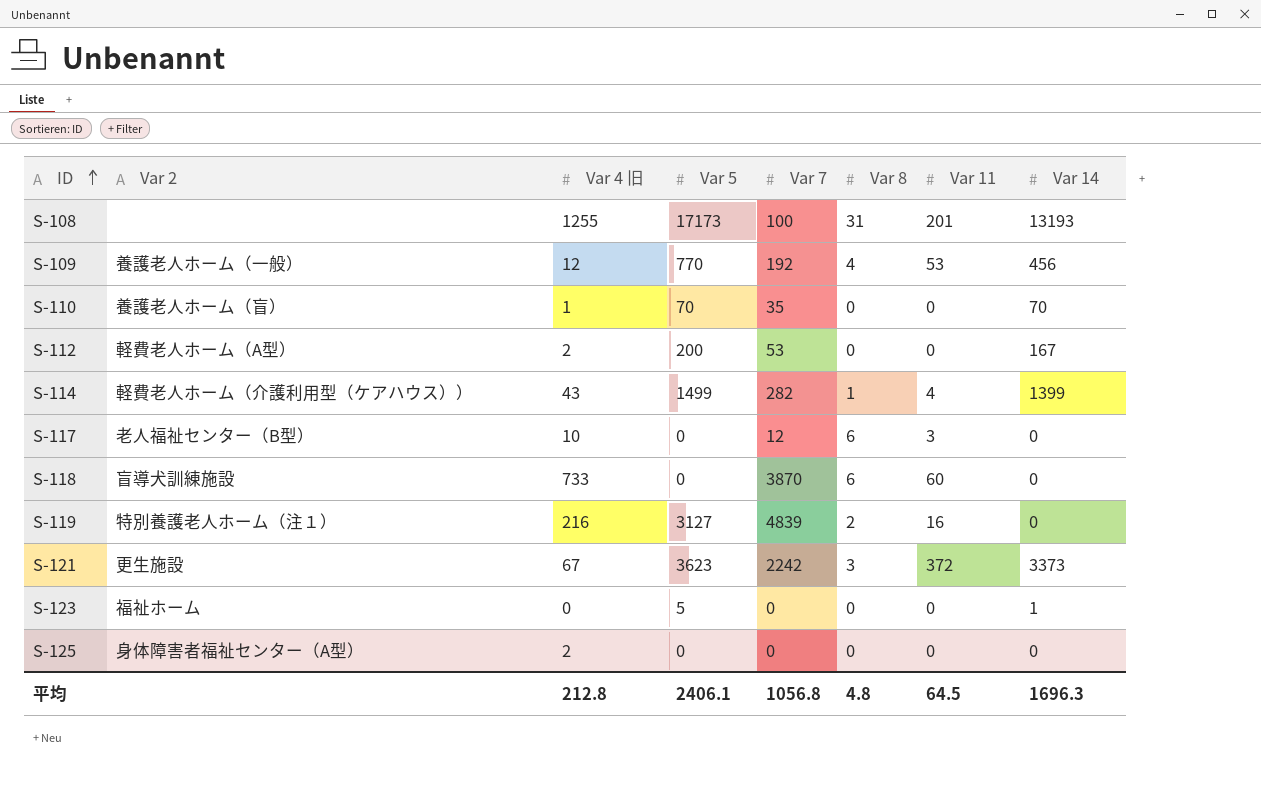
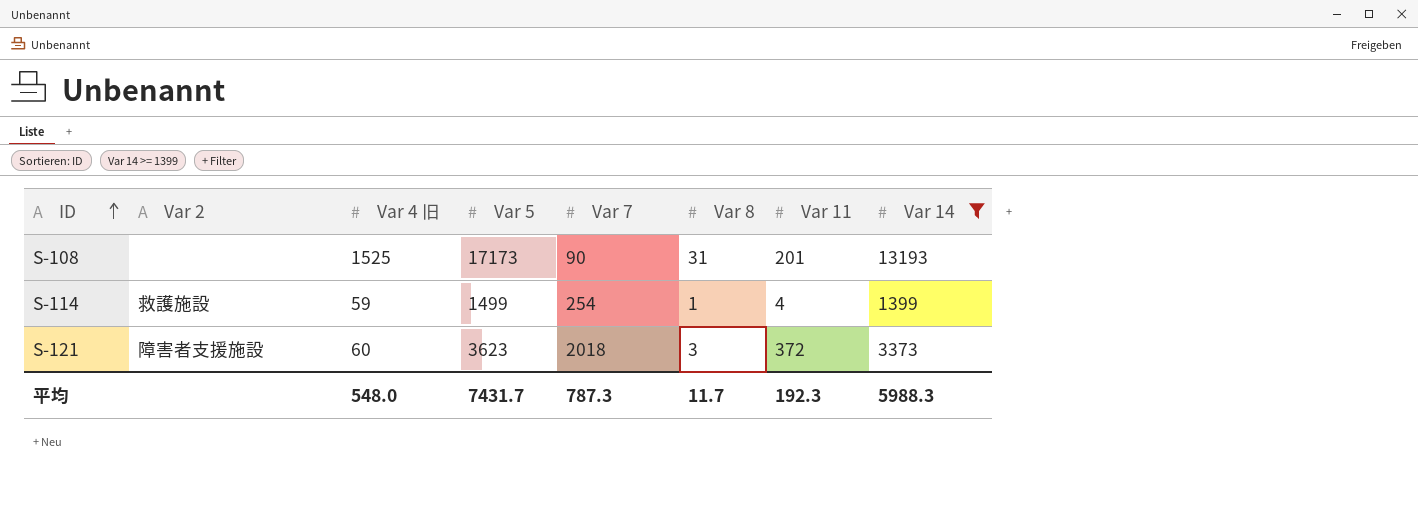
filter: none -> Var 14 >= 1399
S-108 | Var 4 旧: 1255 -> 1525
S-108 | Var 7: 100 -> 90
S-114 | Var 2: 軽費老人ホーム（介護利用型（ケアハウス）） -> 救護施設
S-114 | Var 4 旧: 43 -> 59
S-114 | Var 7: 282 -> 254
S-121 | Var 2: 更生施設 -> 障害者支援施設
S-121 | Var 4 旧: 67 -> 60
S-121 | Var 7: 2242 -> 2018
平均 | Var 4 旧: 212.8 -> 548.0
平均 | Var 5: 2406.1 -> 7431.7
平均 | Var 7: 1056.8 -> 787.3
平均 | Var 8: 4.8 -> 11.7
平均 | Var 11: 64.5 -> 192.3
平均 | Var 14: 1696.3 -> 5988.3

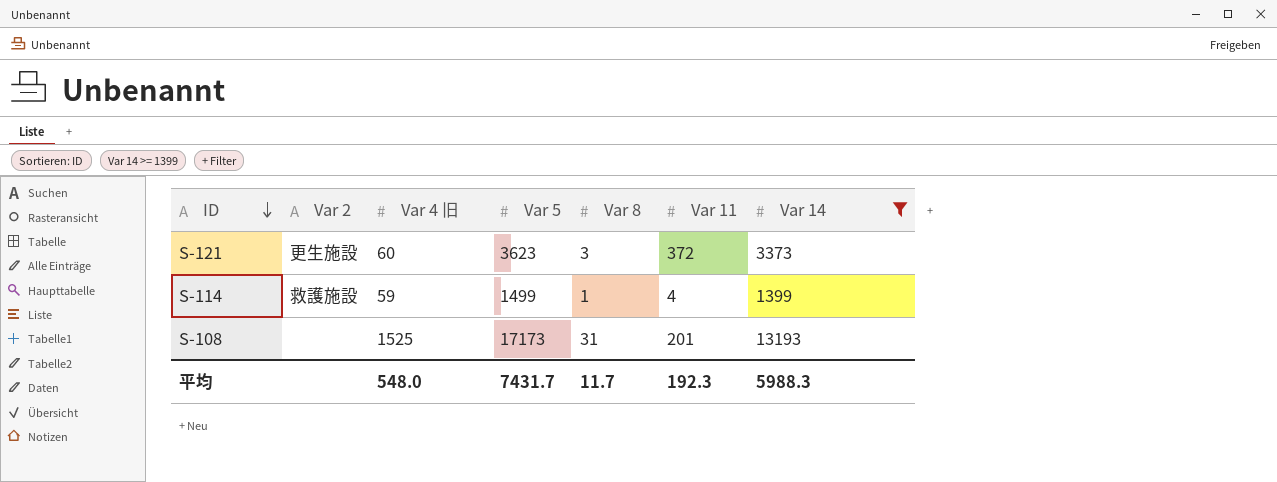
row order: ID ascending -> ID descending
column Var 7 | position: 5 -> none
S-121 | Var 2: 障害者支援施設 -> 更生施設

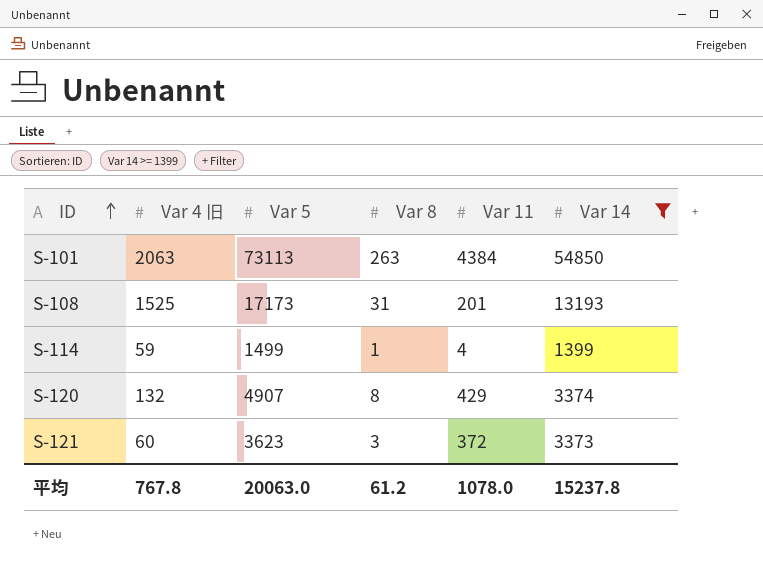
row order: ID descending -> ID ascending
column Var 2 | position: 2 -> none
row S-101: none -> 2063 | 73113 | 263 | 4384 | 54850
row S-120: none -> 132 | 4907 | 8 | 429 | 3374
平均 | Var 4 旧: 548.0 -> 767.8
平均 | Var 5: 7431.7 -> 20063.0
平均 | Var 8: 11.7 -> 61.2
平均 | Var 11: 192.3 -> 1078.0
平均 | Var 14: 5988.3 -> 15237.8

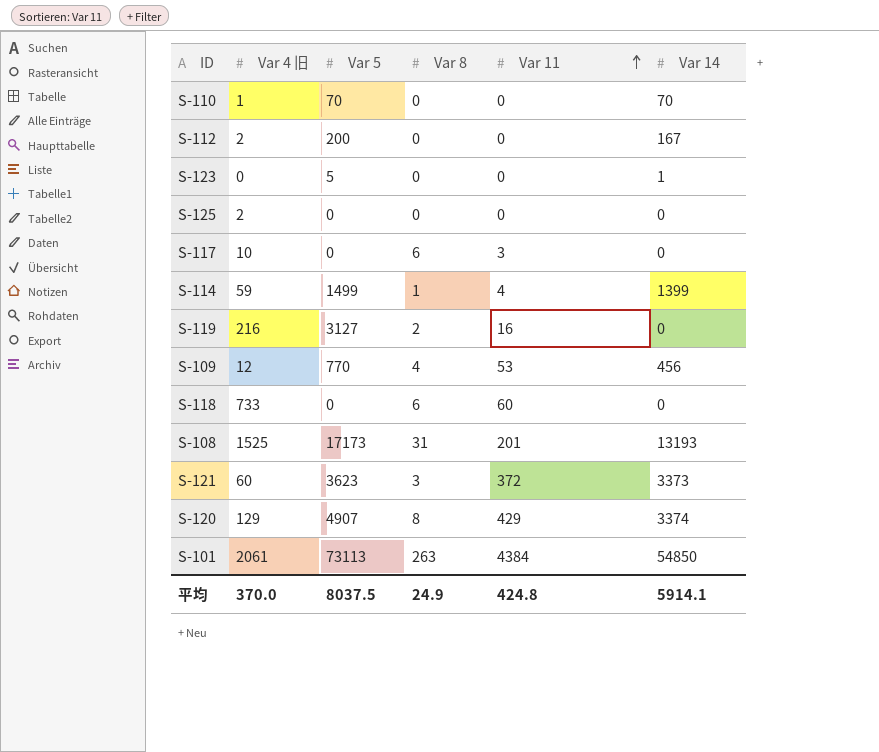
filter: Var 14 >= 1399 -> none
row order: ID ascending -> Var 11 ascending
S-120 | Var 4 旧: 132 -> 129
S-101 | Var 4 旧: 2063 -> 2061
平均 | Var 4 旧: 767.8 -> 370.0
平均 | Var 5: 20063.0 -> 8037.5
平均 | Var 8: 61.2 -> 24.9
平均 | Var 11: 1078.0 -> 424.8
平均 | Var 14: 15237.8 -> 5914.1

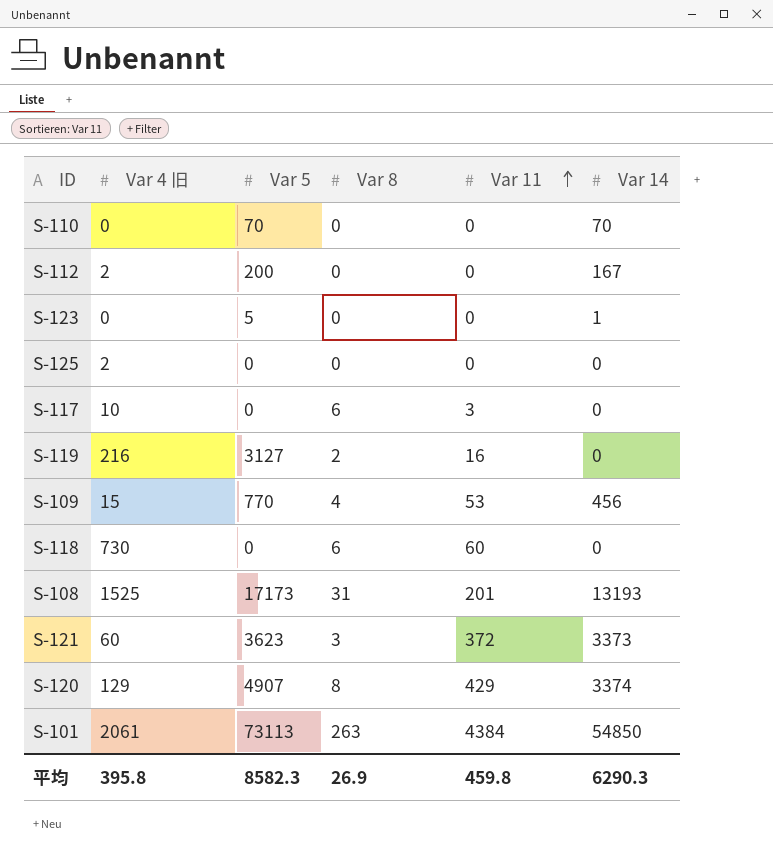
row S-114: 59 | 1499 | 1 | 4 | 1399 -> none
S-110 | Var 4 旧: 1 -> 0
S-109 | Var 4 旧: 12 -> 15
S-118 | Var 4 旧: 733 -> 730
平均 | Var 4 旧: 370.0 -> 395.8
平均 | Var 5: 8037.5 -> 8582.3
平均 | Var 8: 24.9 -> 26.9
平均 | Var 11: 424.8 -> 459.8
平均 | Var 14: 5914.1 -> 6290.3

